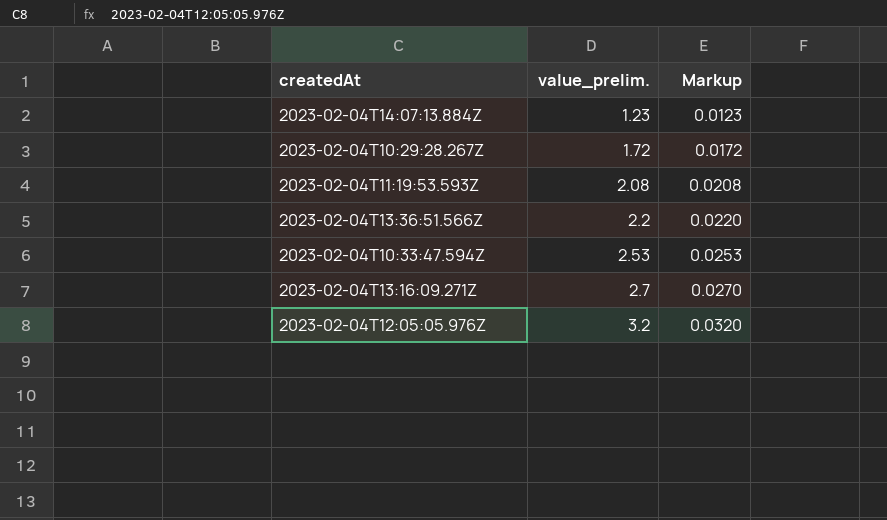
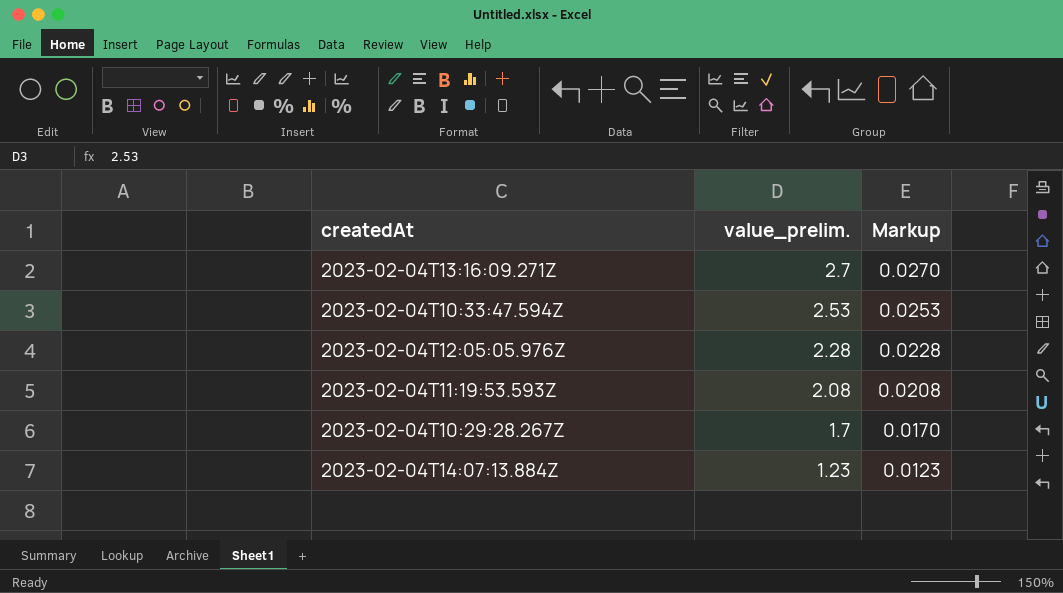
row order: value_prelim. ascending -> value_prelim. descending
row 2023-02-04T13:36:51.566Z: 2.2 | 0.0220 -> none
2023-02-04T12:05:05.976Z | value_prelim.: 3.2 -> 2.28
2023-02-04T12:05:05.976Z | Markup: 0.0320 -> 0.0228
2023-02-04T10:29:28.267Z | value_prelim.: 1.72 -> 1.7
2023-02-04T10:29:28.267Z | Markup: 0.0172 -> 0.0170

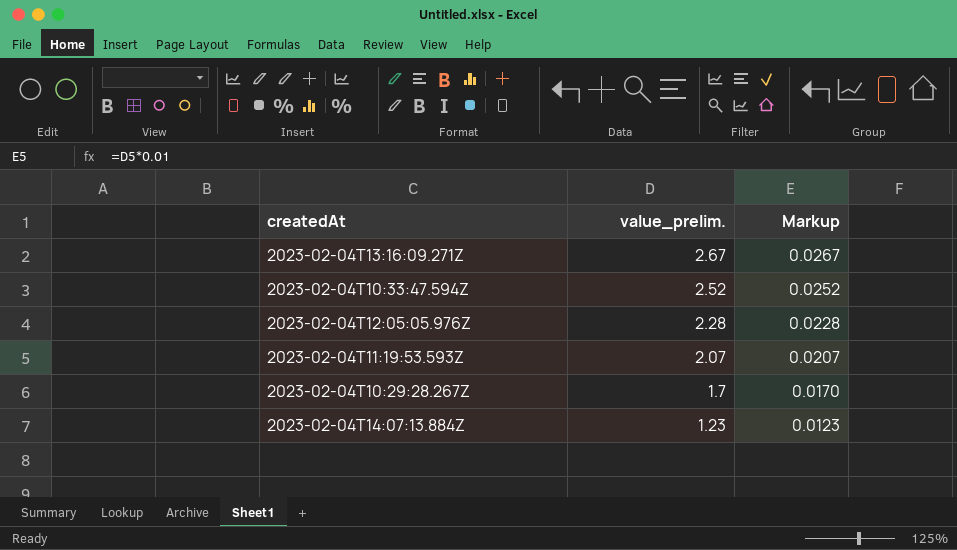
2023-02-04T13:16:09.271Z | value_prelim.: 2.7 -> 2.67
2023-02-04T13:16:09.271Z | Markup: 0.0270 -> 0.0267
2023-02-04T10:33:47.594Z | value_prelim.: 2.53 -> 2.52
2023-02-04T10:33:47.594Z | Markup: 0.0253 -> 0.0252
2023-02-04T11:19:53.593Z | value_prelim.: 2.08 -> 2.07
2023-02-04T11:19:53.593Z | Markup: 0.0208 -> 0.0207

